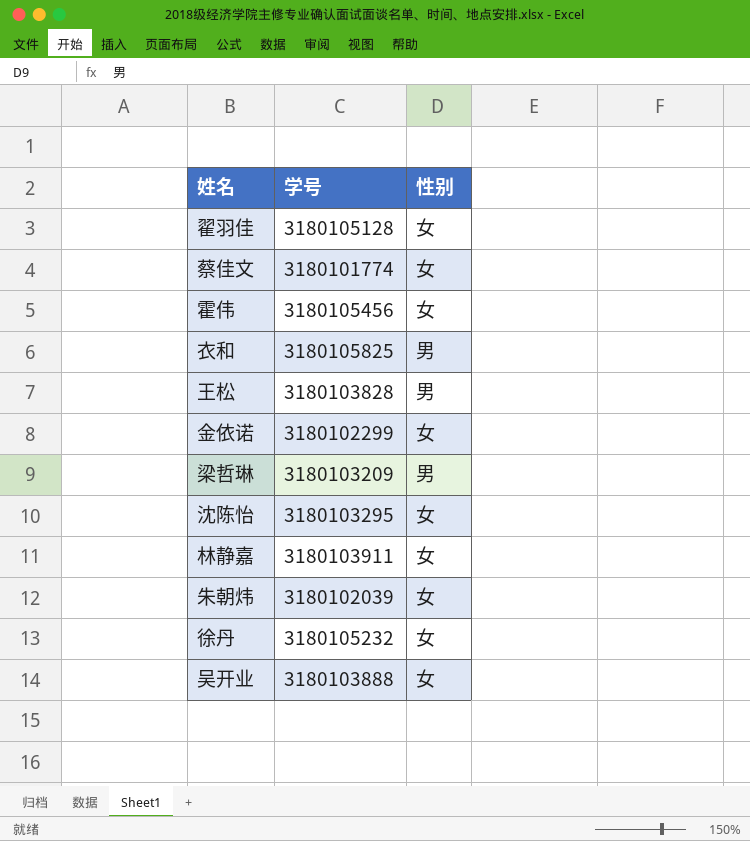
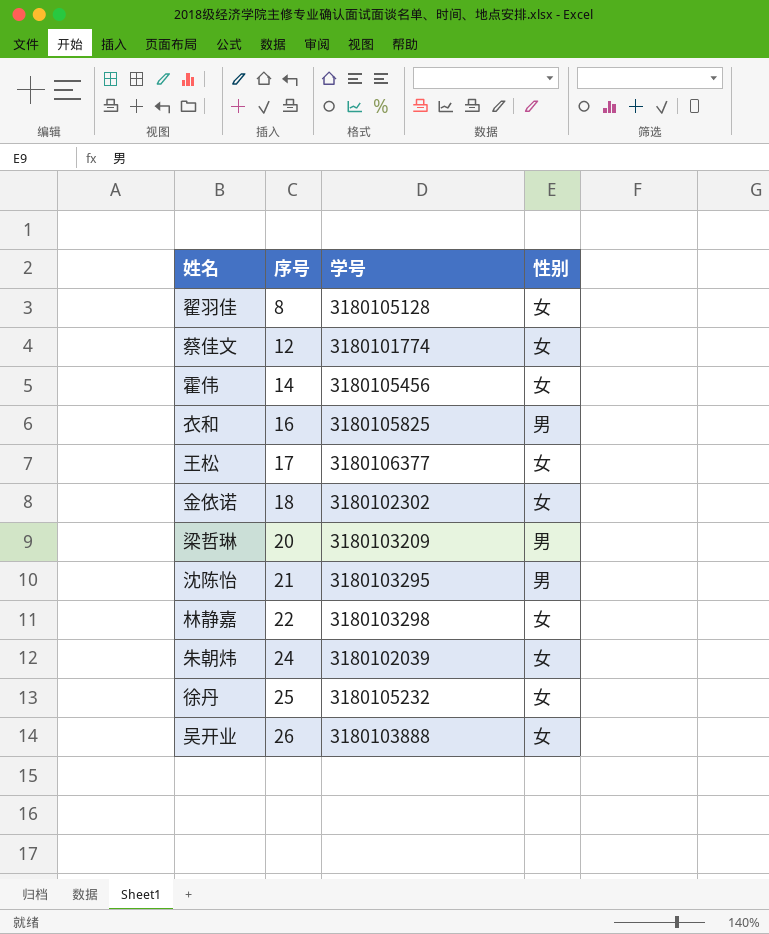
column 序号 | position: none -> 2
王松 | 学号: 3180103828 -> 3180106377
王松 | 性别: 男 -> 女
金依诺 | 学号: 3180102299 -> 3180102302
沈陈怡 | 性别: 女 -> 男
林静嘉 | 学号: 3180103911 -> 3180103298

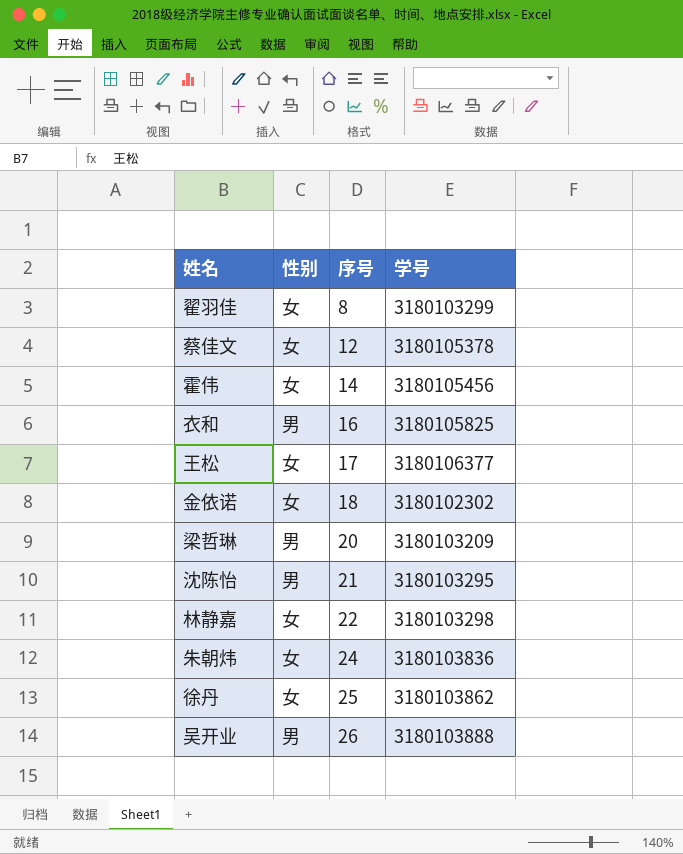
column 性别 | position: 4 -> 2
翟羽佳 | 学号: 3180105128 -> 3180103299
蔡佳文 | 学号: 3180101774 -> 3180105378
朱朝炜 | 学号: 3180102039 -> 3180103836
徐丹 | 学号: 3180105232 -> 3180103862
吴开业 | 性别: 女 -> 男

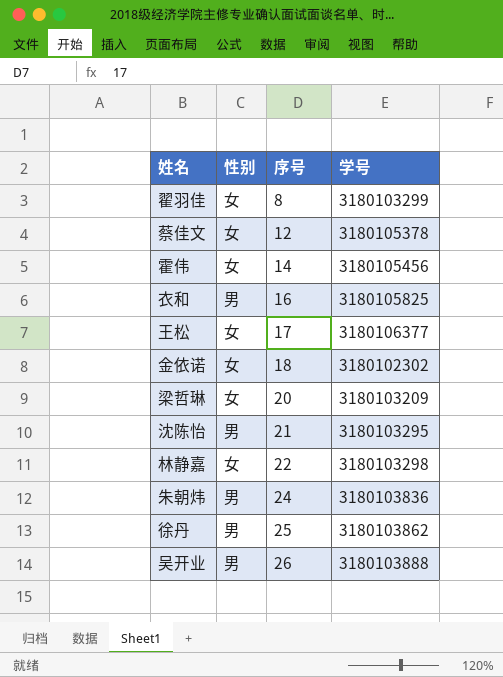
梁哲琳 | 性别: 男 -> 女
朱朝炜 | 性别: 女 -> 男
徐丹 | 性别: 女 -> 男

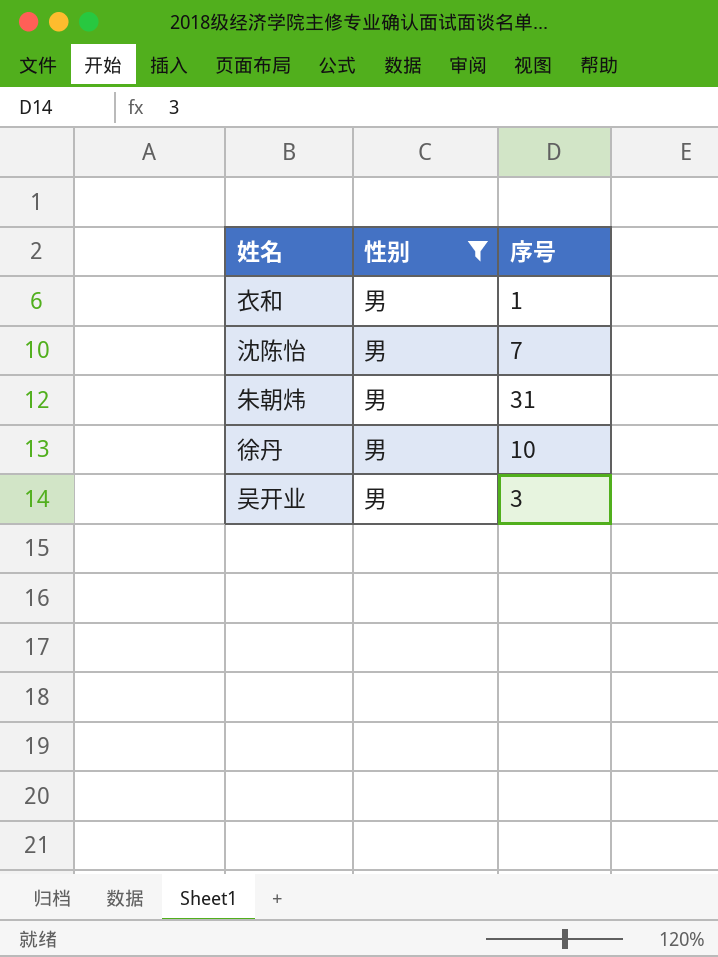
filter: none -> 性别 = 男
column 学号 | position: 4 -> none
衣和 | 序号: 16 -> 1
沈陈怡 | 序号: 21 -> 7
朱朝炜 | 序号: 24 -> 31
徐丹 | 序号: 25 -> 10
吴开业 | 序号: 26 -> 3

